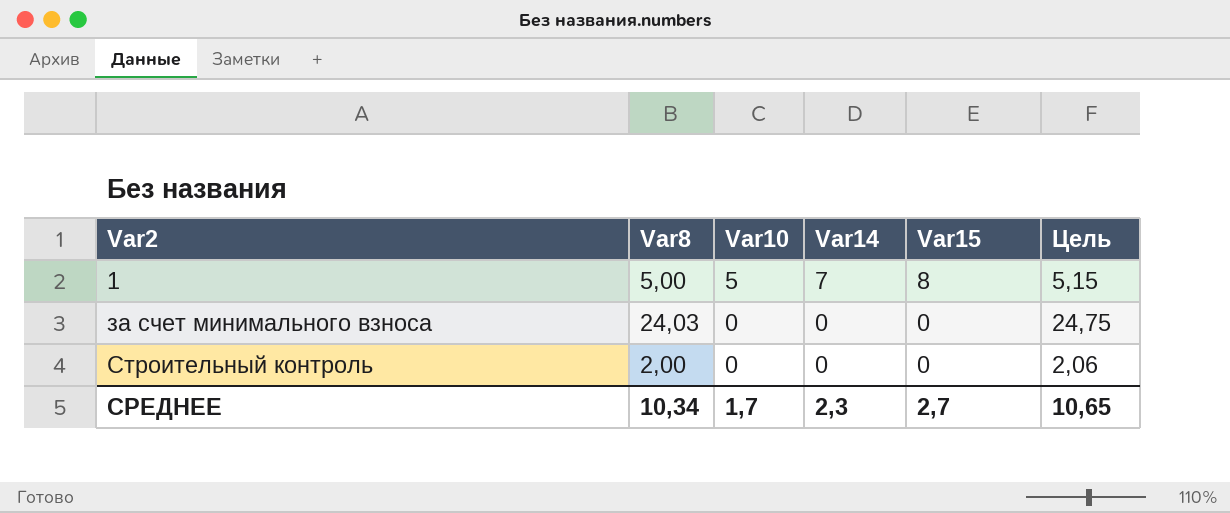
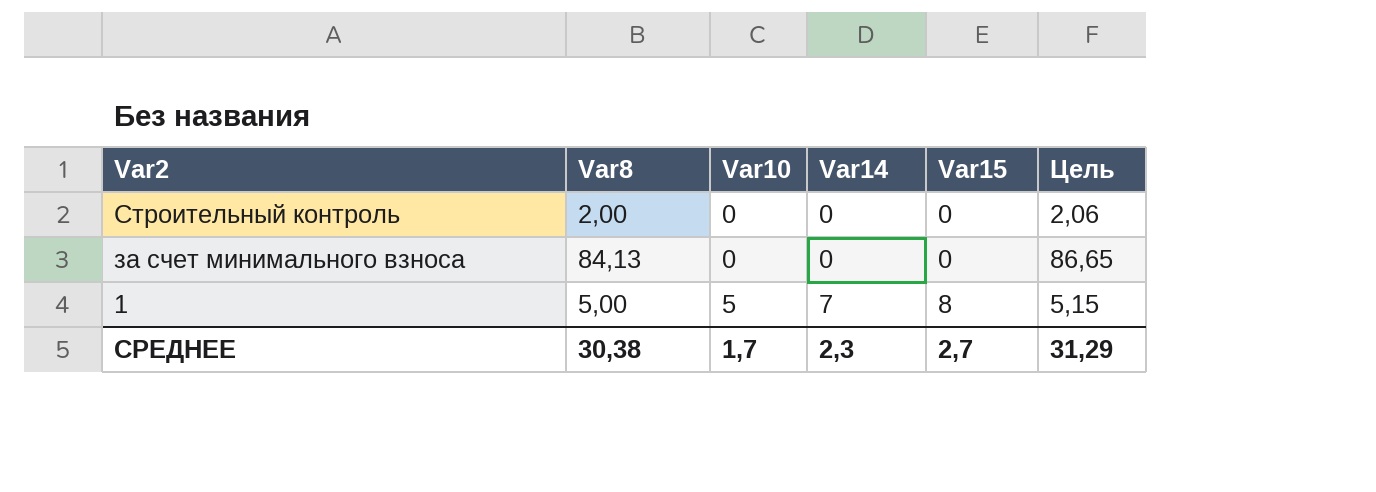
row order: Var2 ascending -> Var2 descending
за счет минимального взноса | Var8: 24,03 -> 84,13
за счет минимального взноса | Цель: 24,75 -> 86,65
СРЕДНЕЕ | Var8: 10,34 -> 30,38
СРЕДНЕЕ | Цель: 10,65 -> 31,29

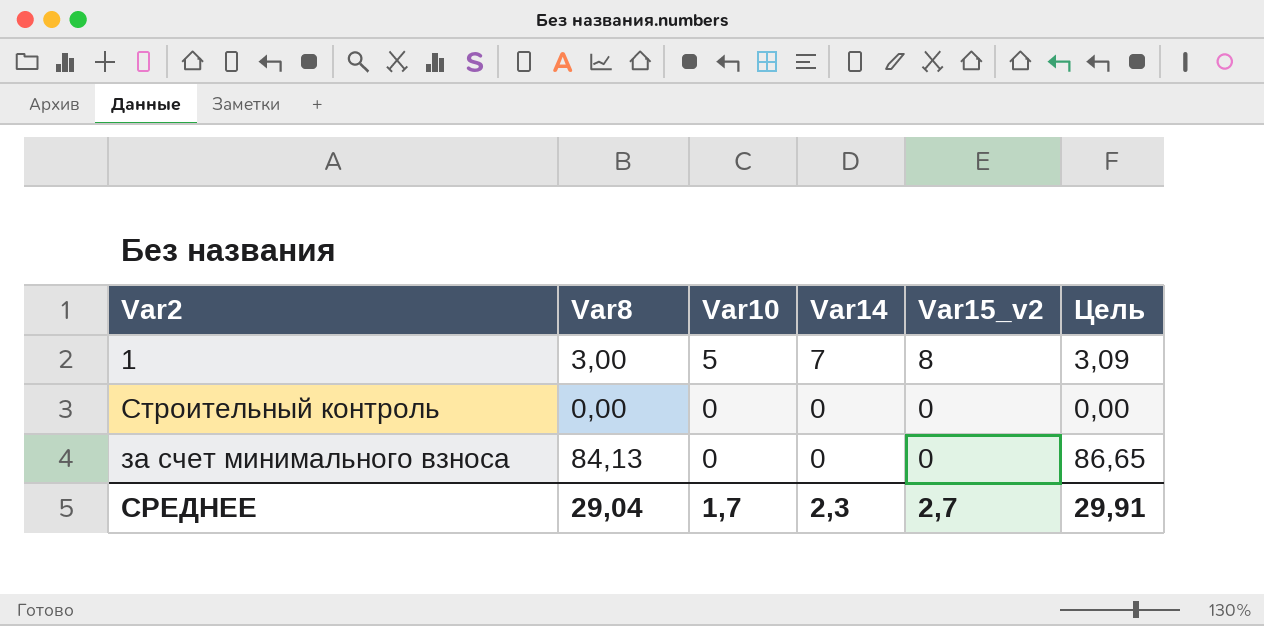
row order: Var2 descending -> Var10 descending
column name: Var15 -> Var15_v2
1 | Var8: 5,00 -> 3,00
1 | Цель: 5,15 -> 3,09
Строительный контроль | Var8: 2,00 -> 0,00
Строительный контроль | Цель: 2,06 -> 0,00
СРЕДНЕЕ | Var8: 30,38 -> 29,04
СРЕДНЕЕ | Цель: 31,29 -> 29,91

